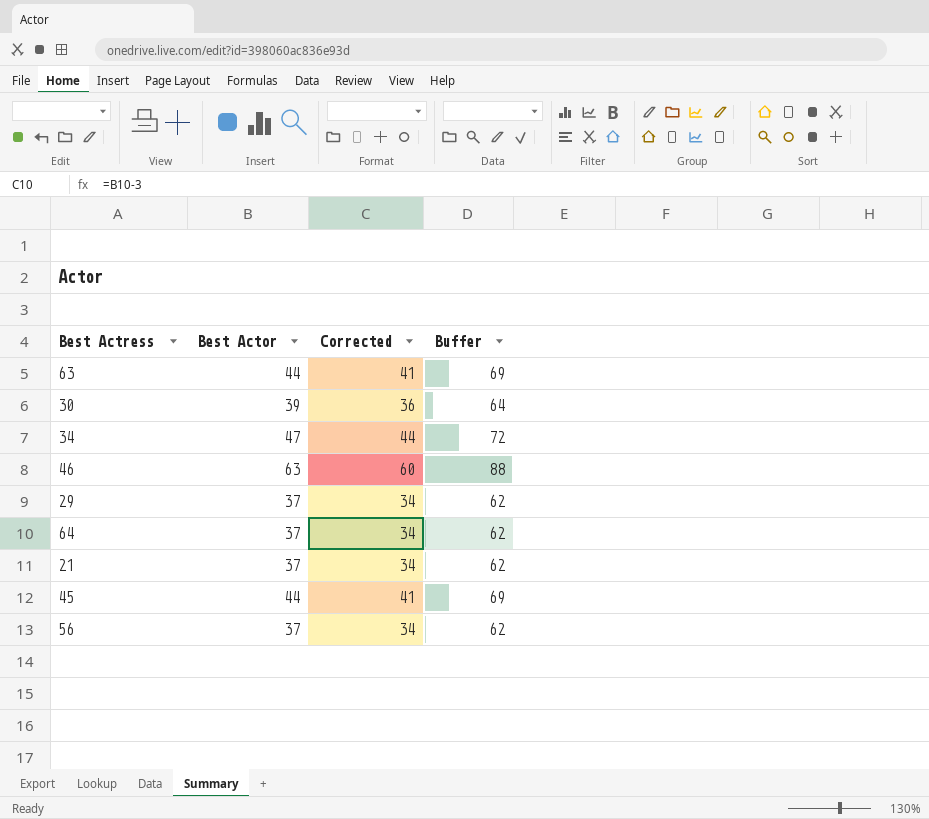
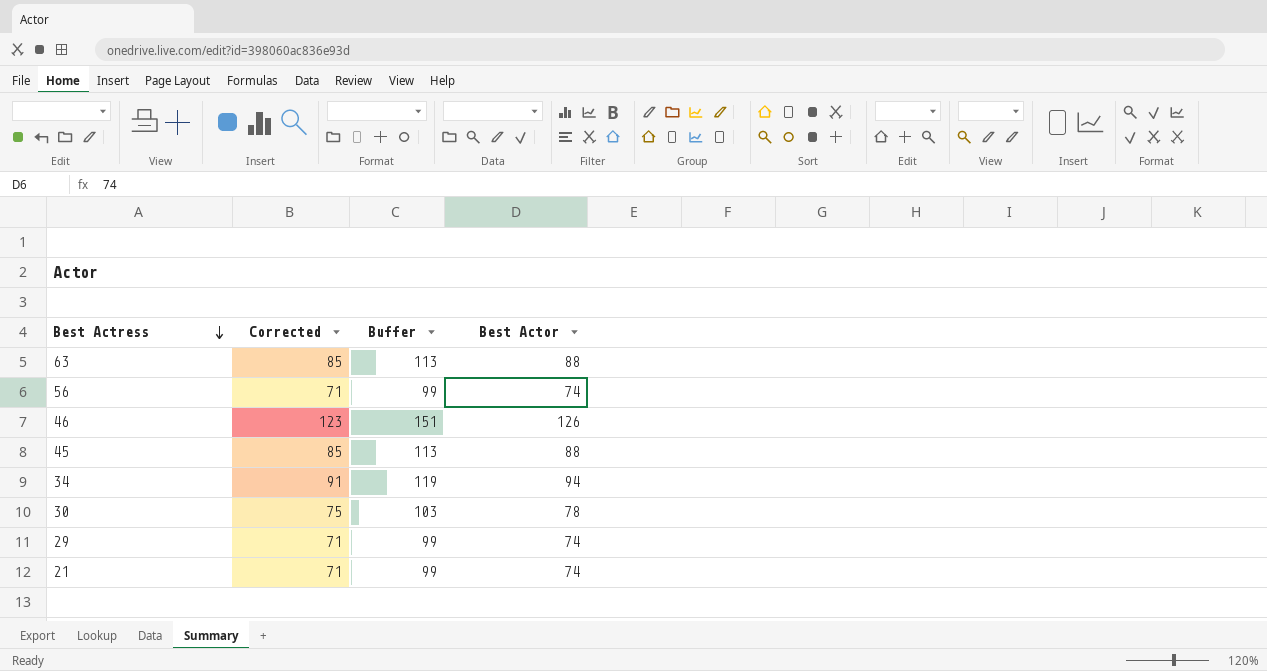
row order: none -> Best Actress descending
column Best Actor | position: 2 -> 4
row 64: 37 | 34 | 62 -> none
63 | Corrected: 41 -> 85
63 | Buffer: 69 -> 113
63 | Best Actor: 44 -> 88
56 | Corrected: 34 -> 71
56 | Buffer: 62 -> 99
56 | Best Actor: 37 -> 74
46 | Corrected: 60 -> 123
46 | Buffer: 88 -> 151
46 | Best Actor: 63 -> 126
45 | Corrected: 41 -> 85
45 | Buffer: 69 -> 113
45 | Best Actor: 44 -> 88
34 | Corrected: 44 -> 91
34 | Buffer: 72 -> 119
34 | Best Actor: 47 -> 94
30 | Corrected: 36 -> 75
30 | Buffer: 64 -> 103
30 | Best Actor: 39 -> 78
29 | Corrected: 34 -> 71
29 | Buffer: 62 -> 99
29 | Best Actor: 37 -> 74
21 | Corrected: 34 -> 71
21 | Buffer: 62 -> 99
21 | Best Actor: 37 -> 74

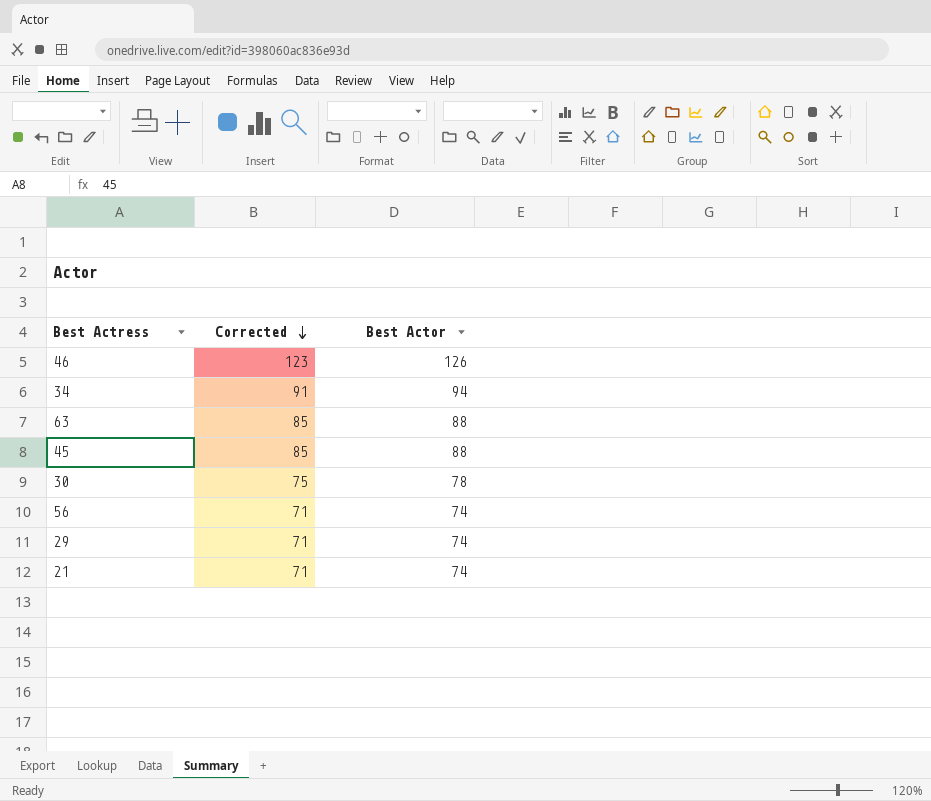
row order: Best Actress descending -> Corrected descending
column Buffer | formula: [Best Actor] + 25 -> none

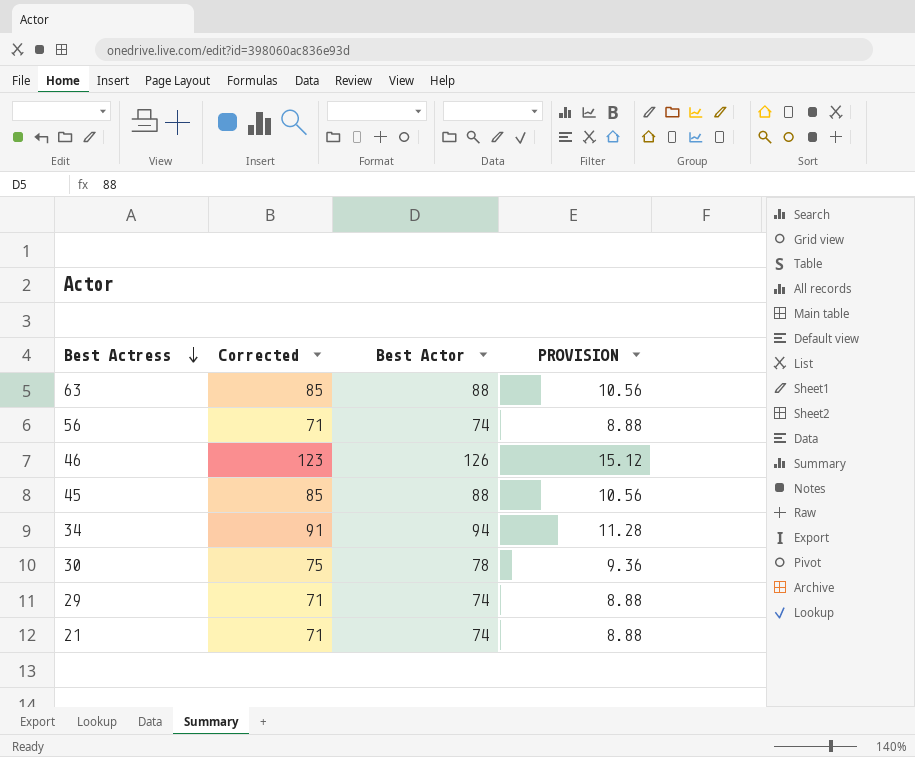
row order: Corrected descending -> Best Actress descending
column PROVISION | formula: none -> [Best Actor] * 0.12

